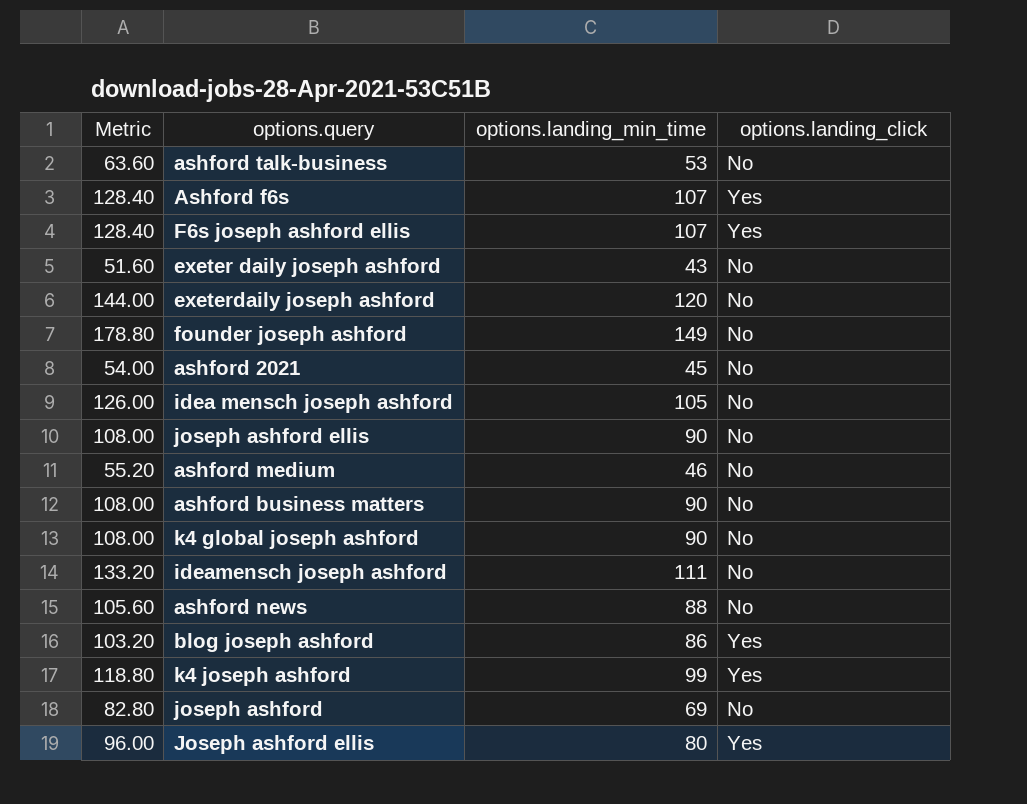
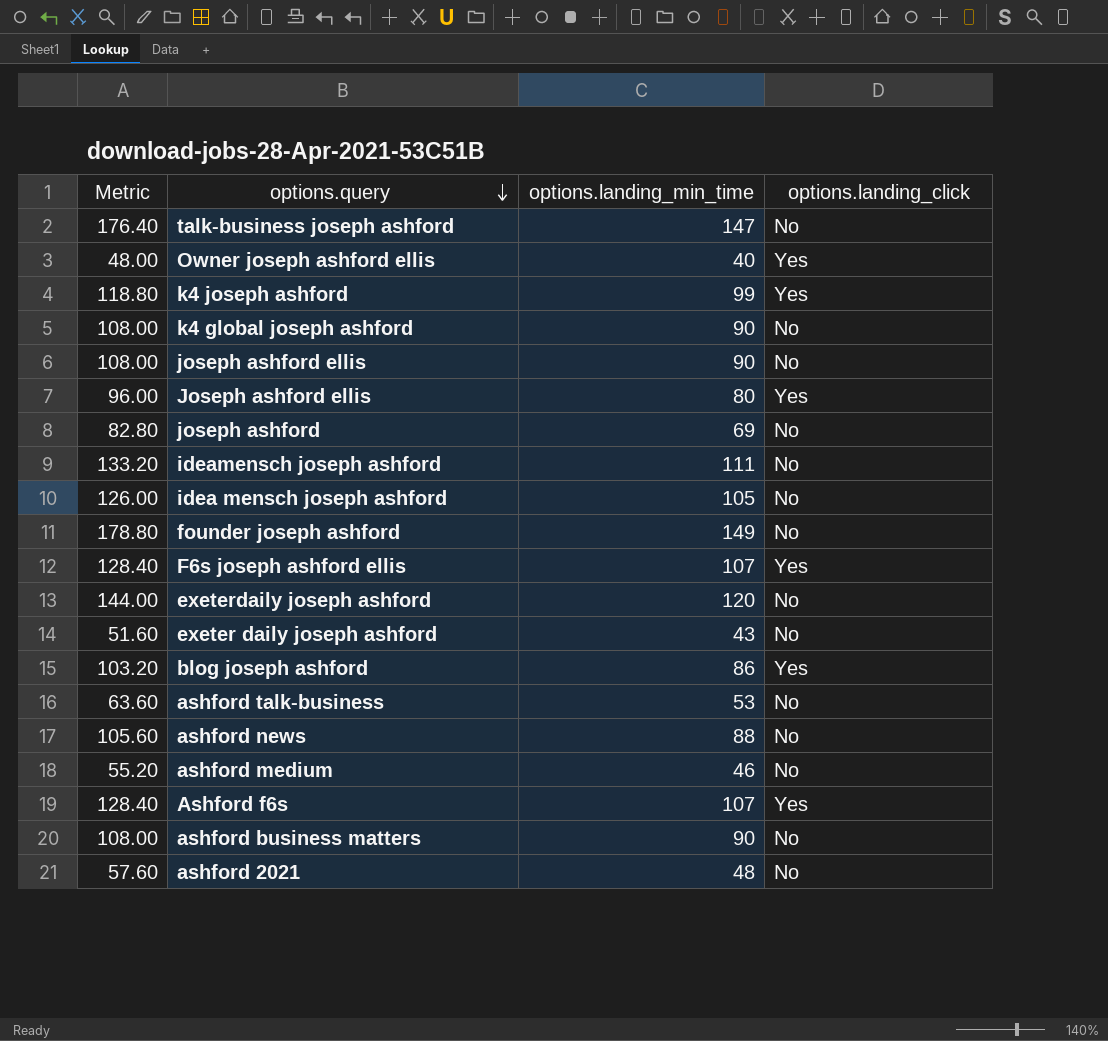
row order: none -> options.query descending
row talk-business joseph ashford: none -> 176.40 | 147 | No
row Owner joseph ashford ellis: none -> 48.00 | 40 | Yes
ashford 2021 | Metric: 54.00 -> 57.60
ashford 2021 | options.landing_min_time: 45 -> 48

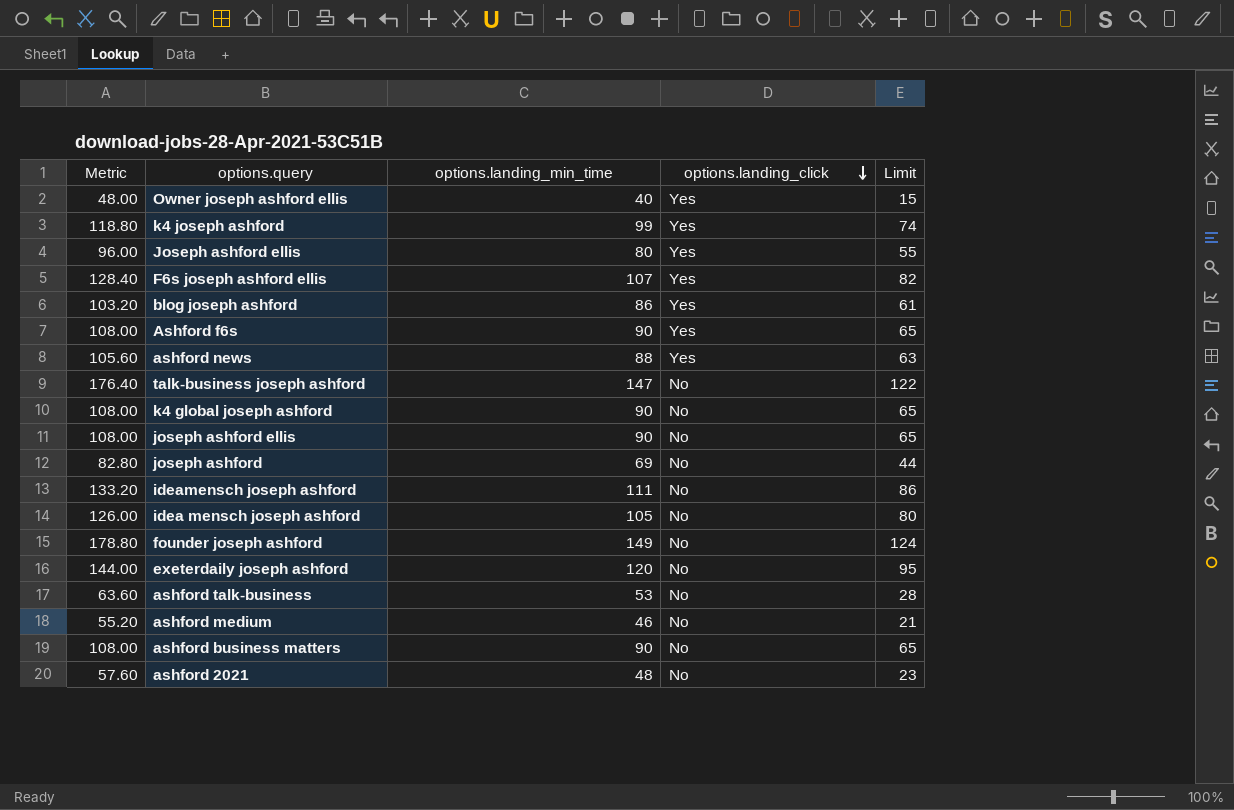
row order: options.query descending -> options.landing_click descending
column Limit | formula: none -> [options.landing_min_time] - 25
row exeter daily joseph ashford: 51.60 | 43 | No -> none
Ashford f6s | Metric: 128.40 -> 108.00
Ashford f6s | options.landing_min_time: 107 -> 90
ashford news | options.landing_click: No -> Yes

